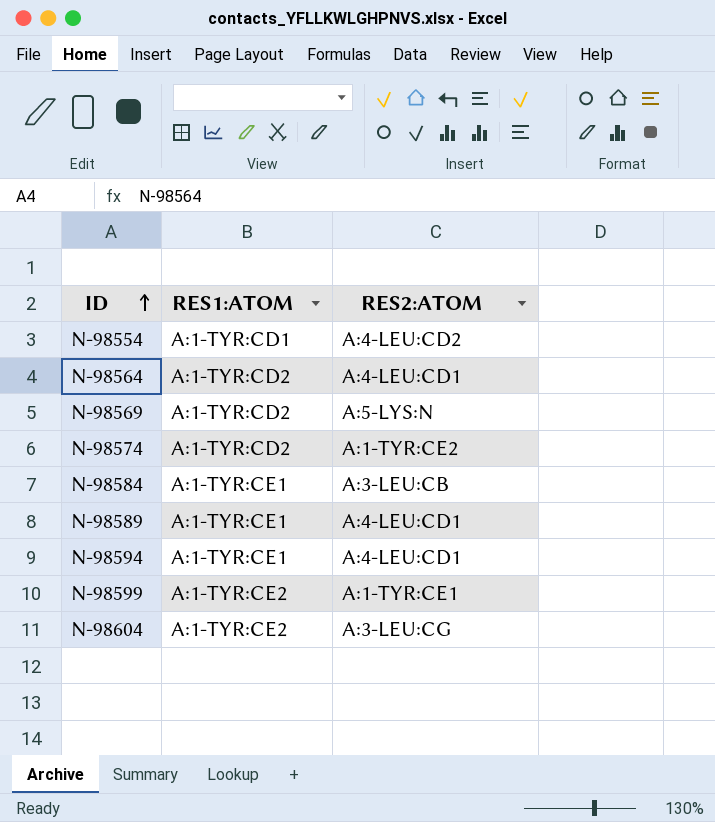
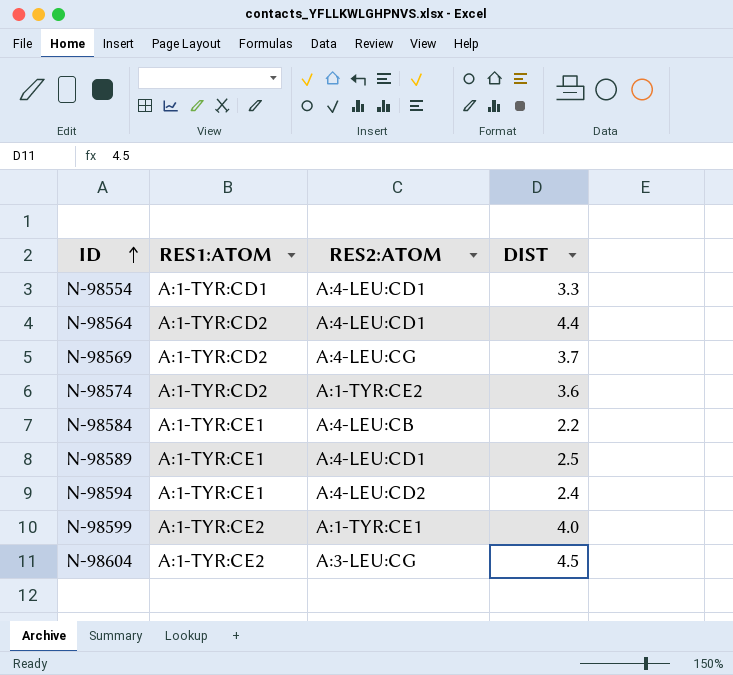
column DIST | position: none -> 4
N-98554 | RES2:ATOM: A:4-LEU:CD2 -> A:4-LEU:CD1
N-98569 | RES2:ATOM: A:5-LYS:N -> A:4-LEU:CG
N-98584 | RES2:ATOM: A:3-LEU:CB -> A:4-LEU:CB
N-98594 | RES2:ATOM: A:4-LEU:CD1 -> A:4-LEU:CD2

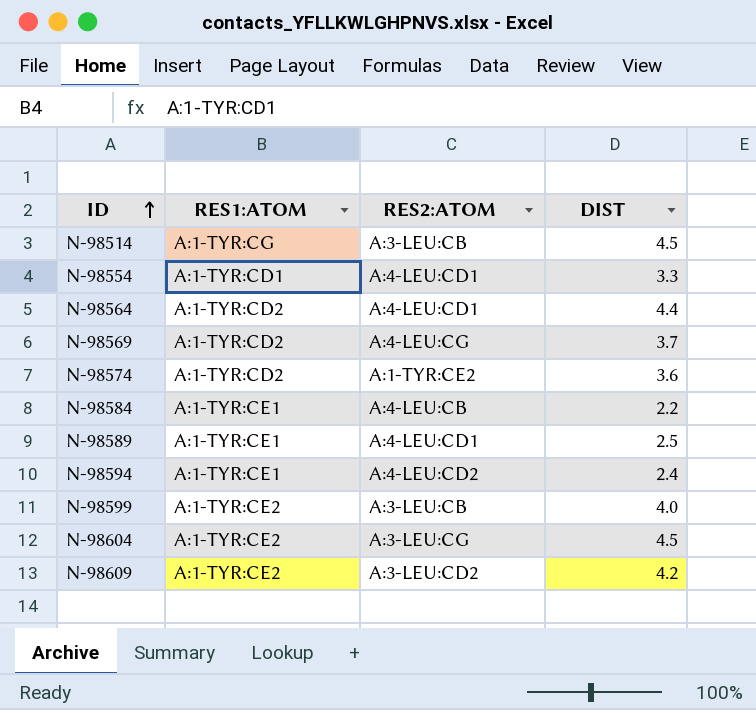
row N-98514: none -> A:1-TYR:CG | A:3-LEU:CB | 4.5
N-98599 | RES2:ATOM: A:1-TYR:CE1 -> A:3-LEU:CB
row N-98609: none -> A:1-TYR:CE2 | A:3-LEU:CD2 | 4.2

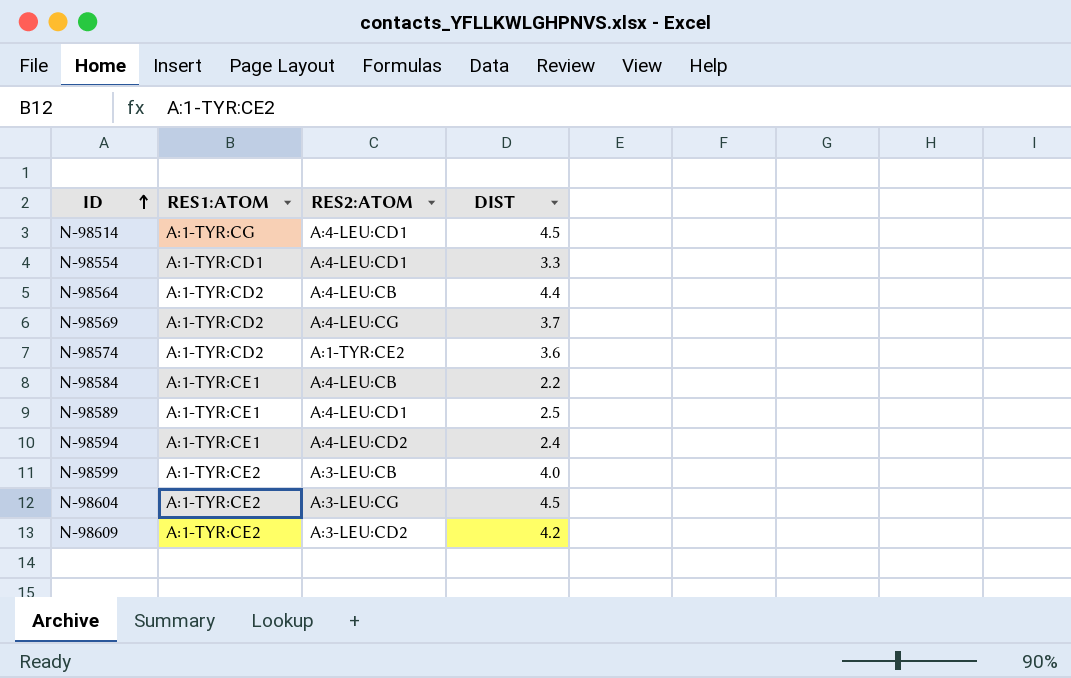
N-98514 | RES2:ATOM: A:3-LEU:CB -> A:4-LEU:CD1
N-98564 | RES2:ATOM: A:4-LEU:CD1 -> A:4-LEU:CB

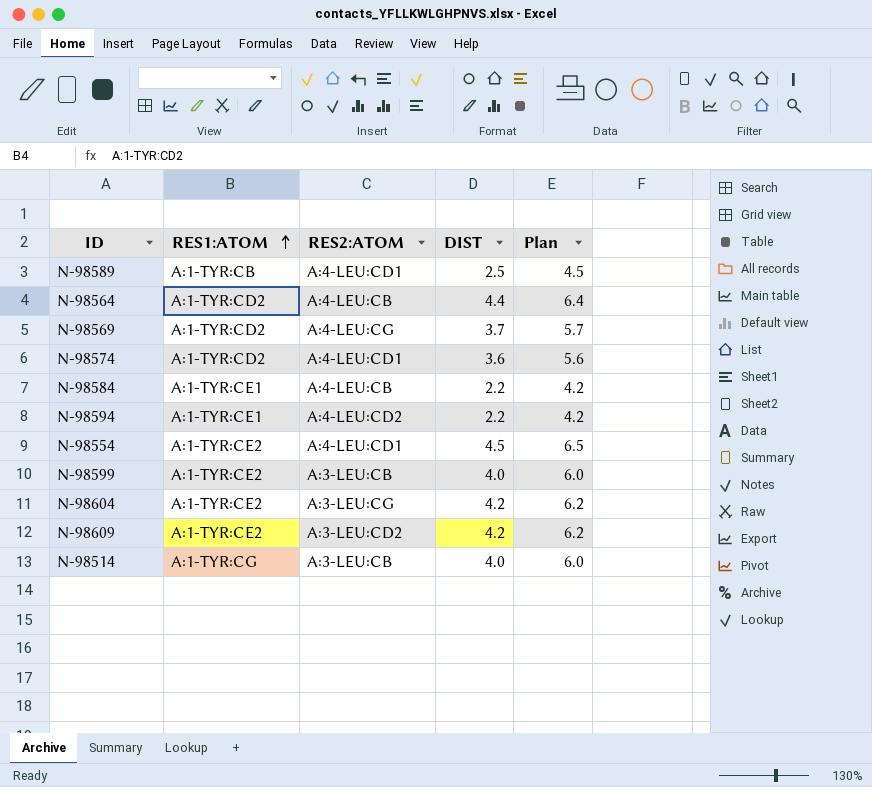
row order: ID ascending -> RES1:ATOM ascending
column Plan | formula: none -> [DIST] + 2
N-98589 | RES1:ATOM: A:1-TYR:CE1 -> A:1-TYR:CB
N-98574 | RES2:ATOM: A:1-TYR:CE2 -> A:4-LEU:CD1
N-98594 | DIST: 2.4 -> 2.2
N-98554 | RES1:ATOM: A:1-TYR:CD1 -> A:1-TYR:CE2
N-98554 | DIST: 3.3 -> 4.5
N-98604 | DIST: 4.5 -> 4.2
N-98514 | RES2:ATOM: A:4-LEU:CD1 -> A:3-LEU:CB
N-98514 | DIST: 4.5 -> 4.0

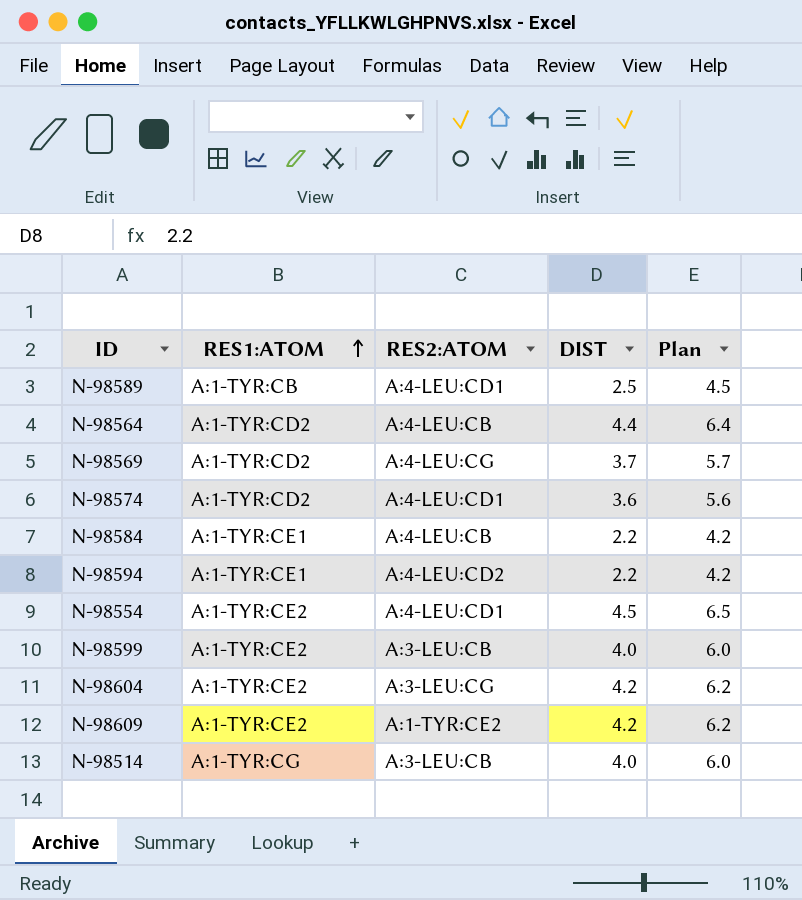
N-98609 | RES2:ATOM: A:3-LEU:CD2 -> A:1-TYR:CE2

